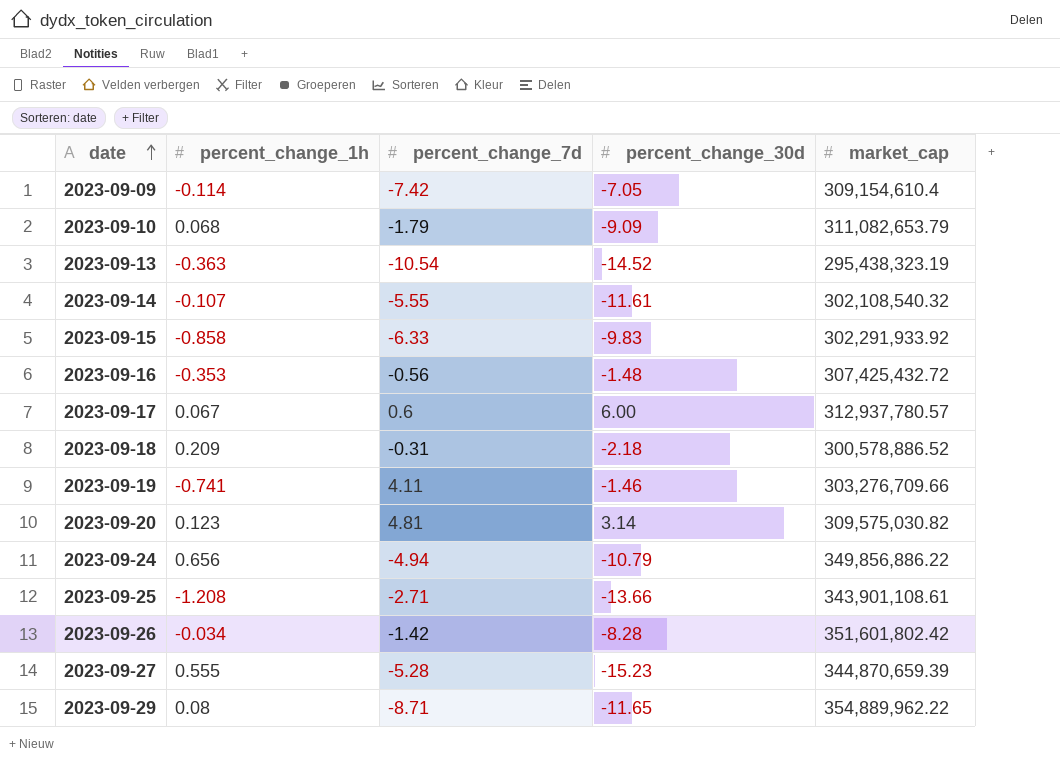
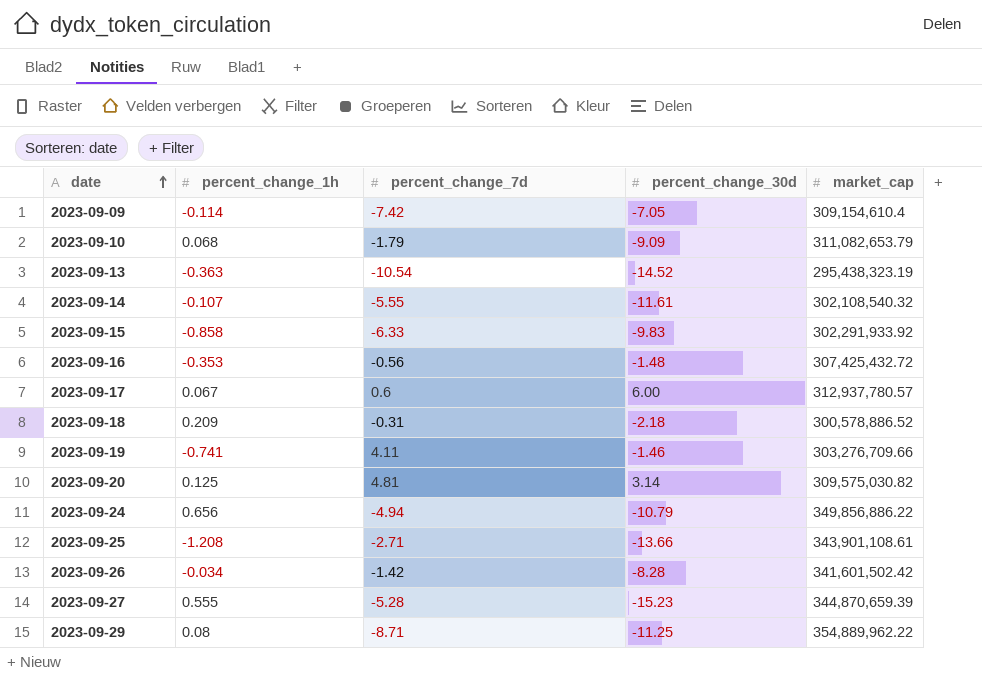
2023-09-20 | percent_change_1h: 0.123 -> 0.125
2023-09-26 | market_cap: 351,601,802.42 -> 341,601,502.42
2023-09-29 | percent_change_30d: -11.65 -> -11.25

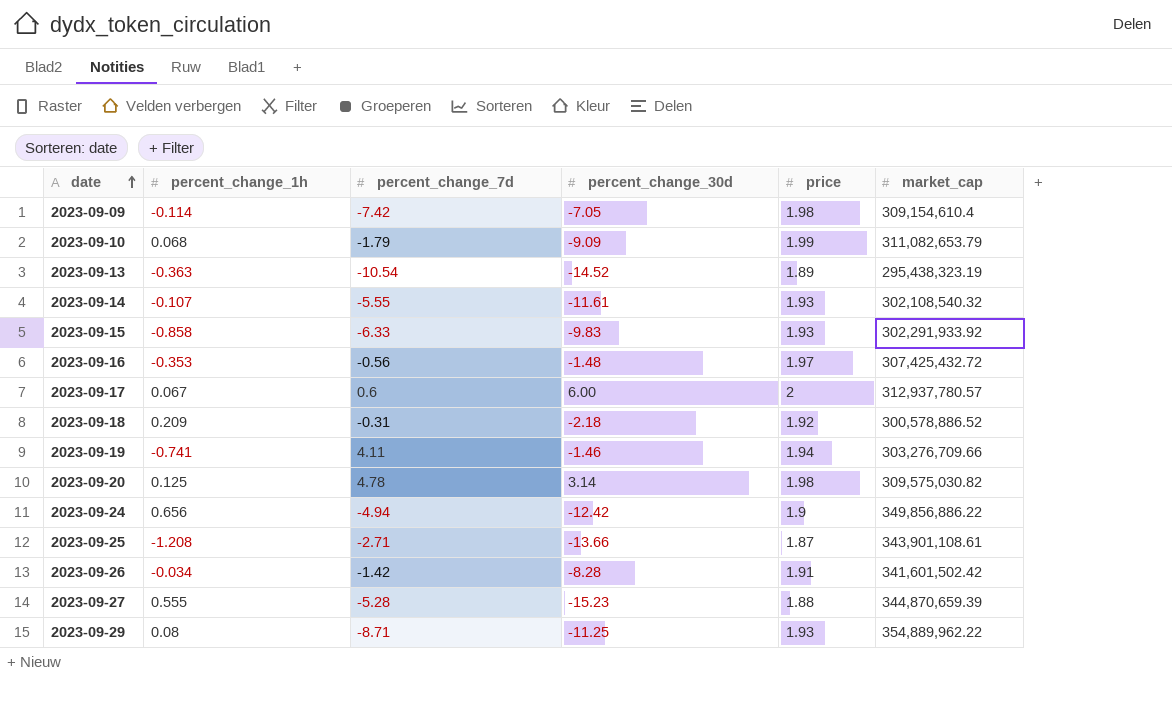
column price | position: none -> 5
2023-09-20 | percent_change_7d: 4.81 -> 4.78
2023-09-24 | percent_change_30d: -10.79 -> -12.42

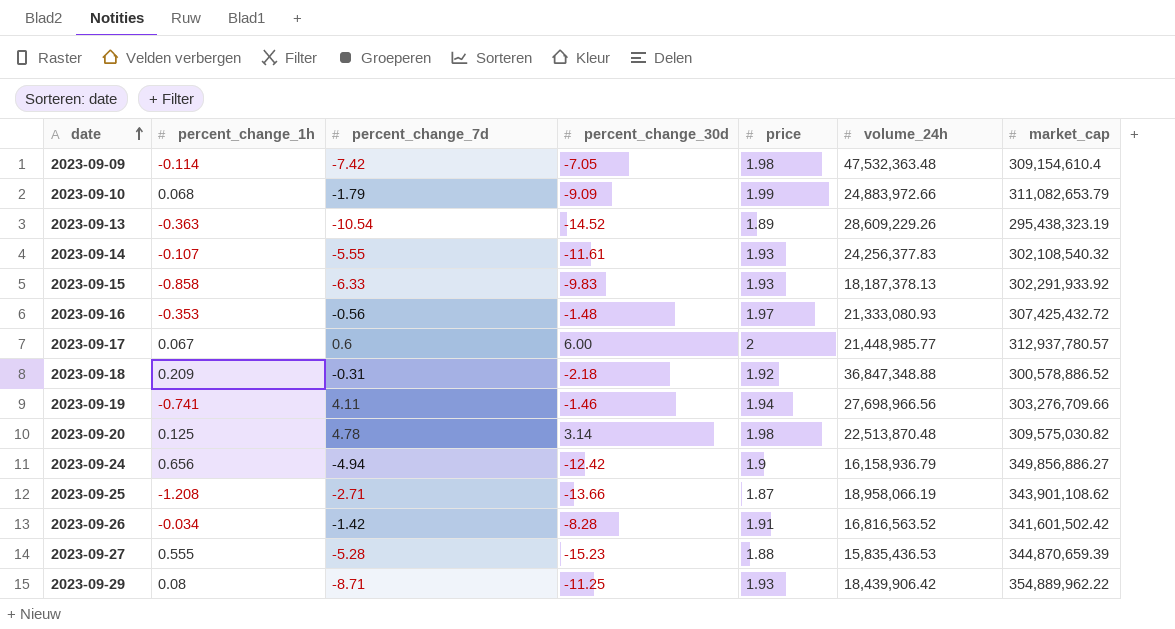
column volume_24h | position: none -> 6
2023-09-24 | market_cap: 349,856,886.22 -> 349,856,886.27
2023-09-25 | market_cap: 343,901,108.61 -> 343,901,108.62

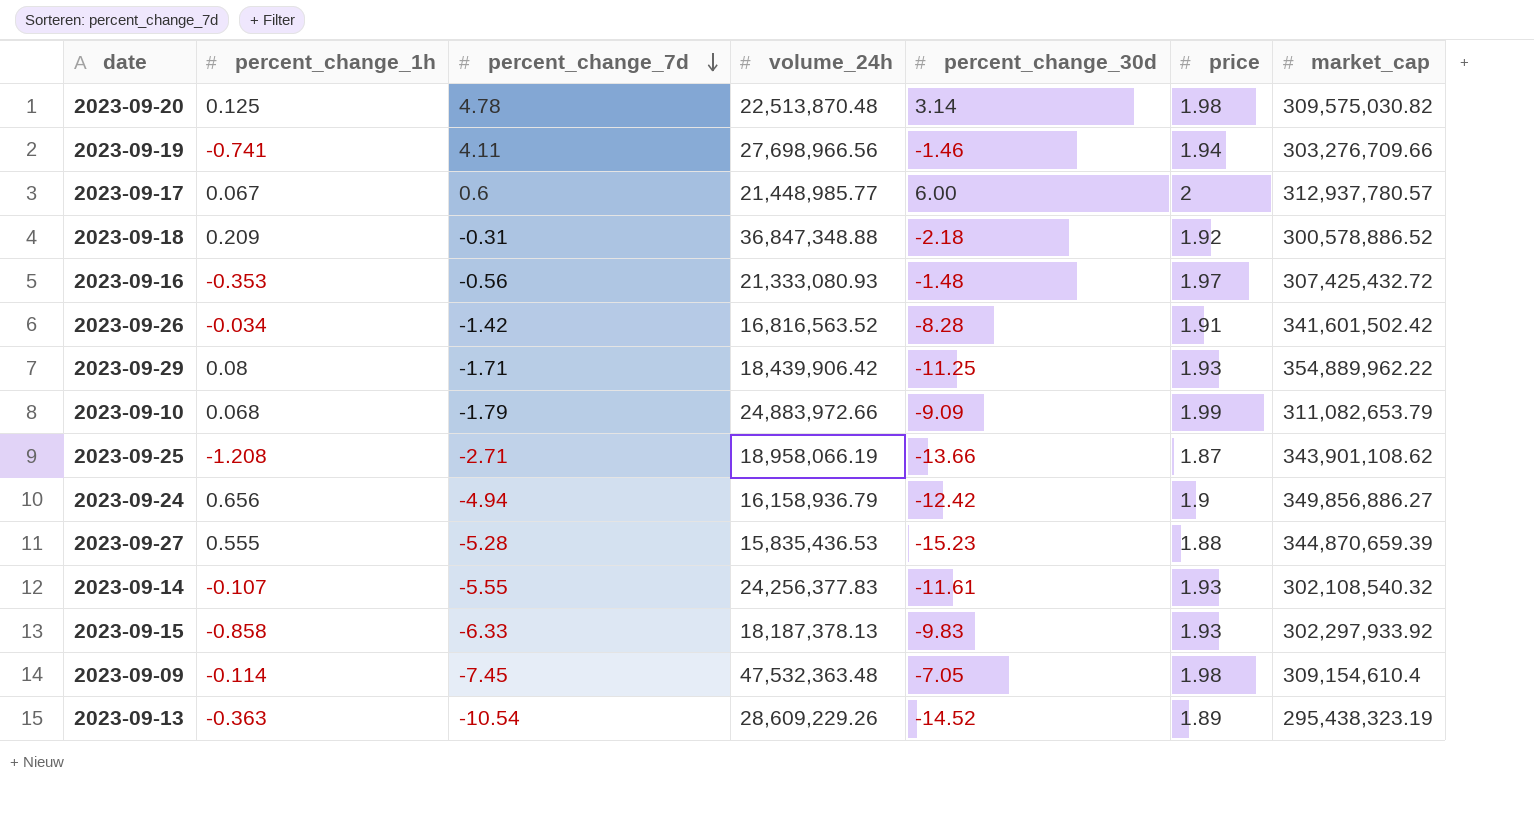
row order: date ascending -> percent_change_7d descending
column volume_24h | position: 6 -> 4
2023-09-29 | percent_change_7d: -8.71 -> -1.71
2023-09-15 | market_cap: 302,291,933.92 -> 302,297,933.92
2023-09-09 | percent_change_7d: -7.42 -> -7.45

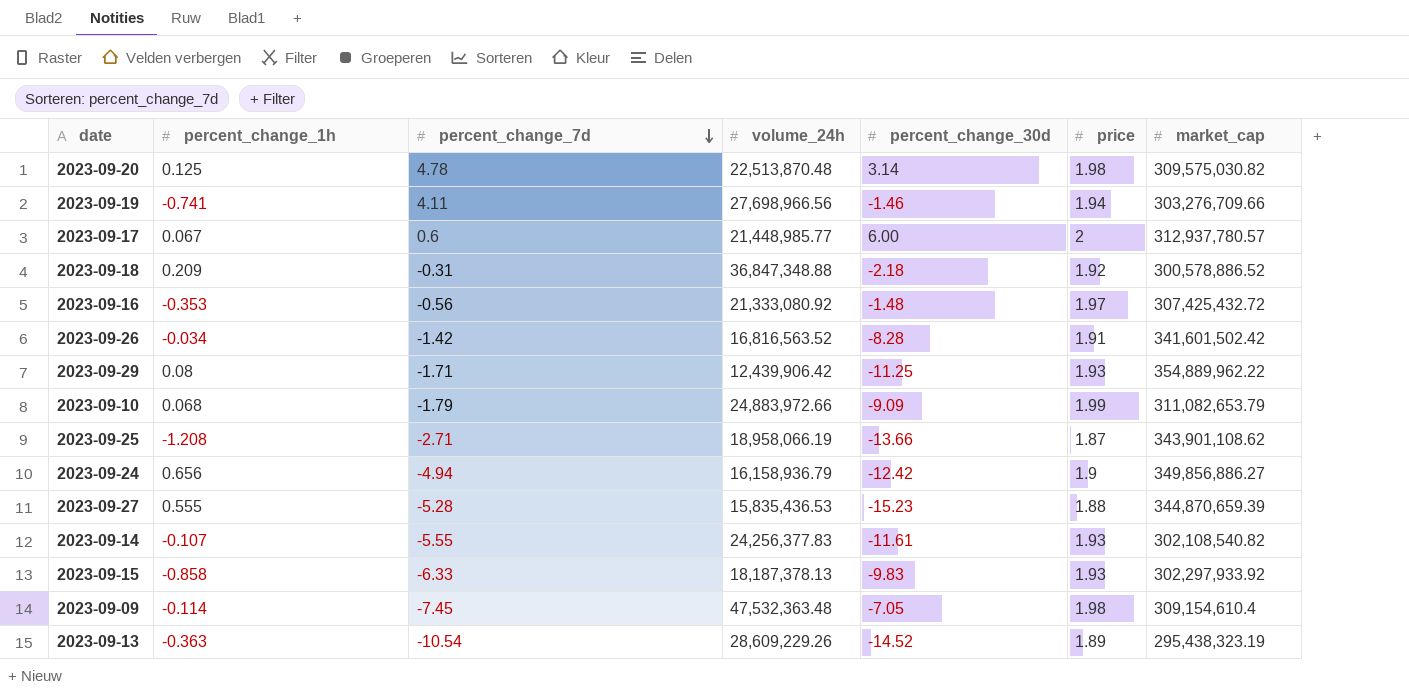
2023-09-16 | volume_24h: 21,333,080.93 -> 21,333,080.92
2023-09-29 | volume_24h: 18,439,906.42 -> 12,439,906.42
2023-09-14 | market_cap: 302,108,540.32 -> 302,108,540.82

